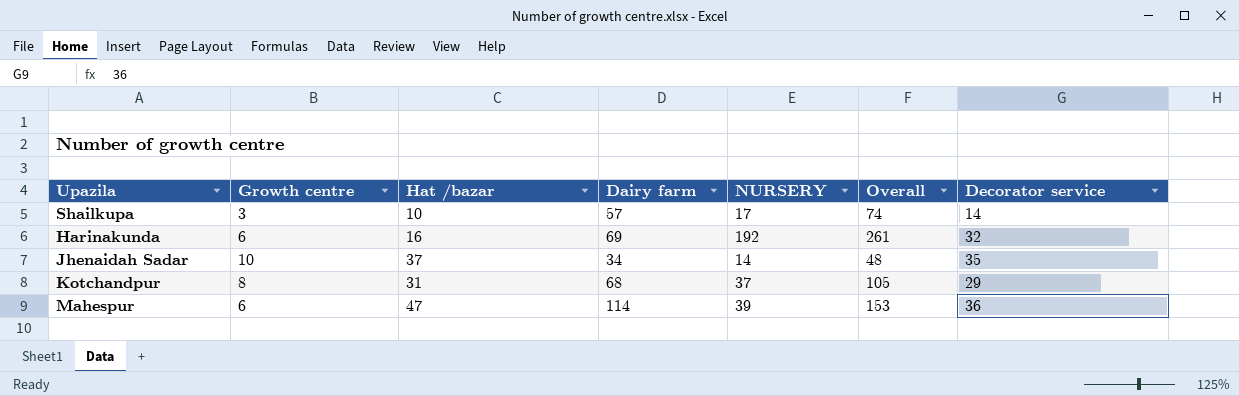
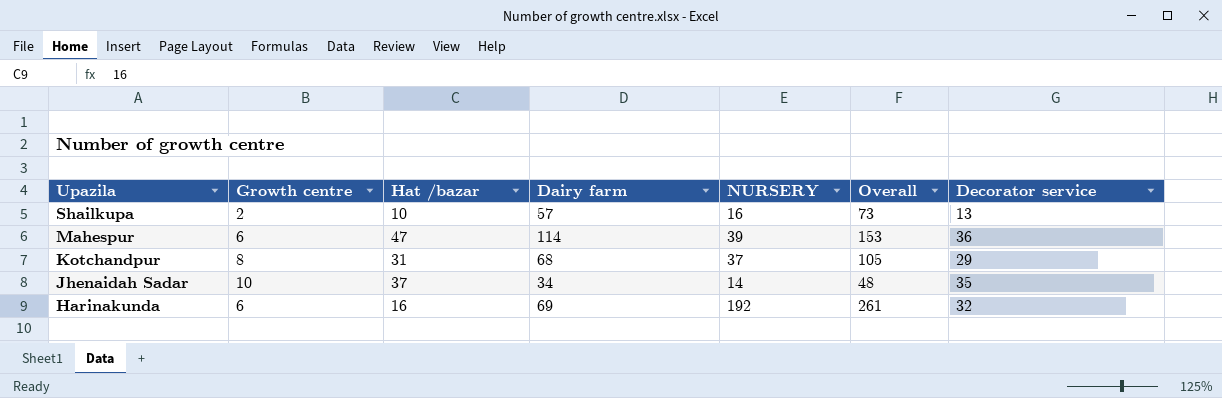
row order: none -> Upazila descending
Shailkupa | Growth centre: 3 -> 2
Shailkupa | NURSERY: 17 -> 16
Shailkupa | Overall: 74 -> 73
Shailkupa | Decorator service: 14 -> 13

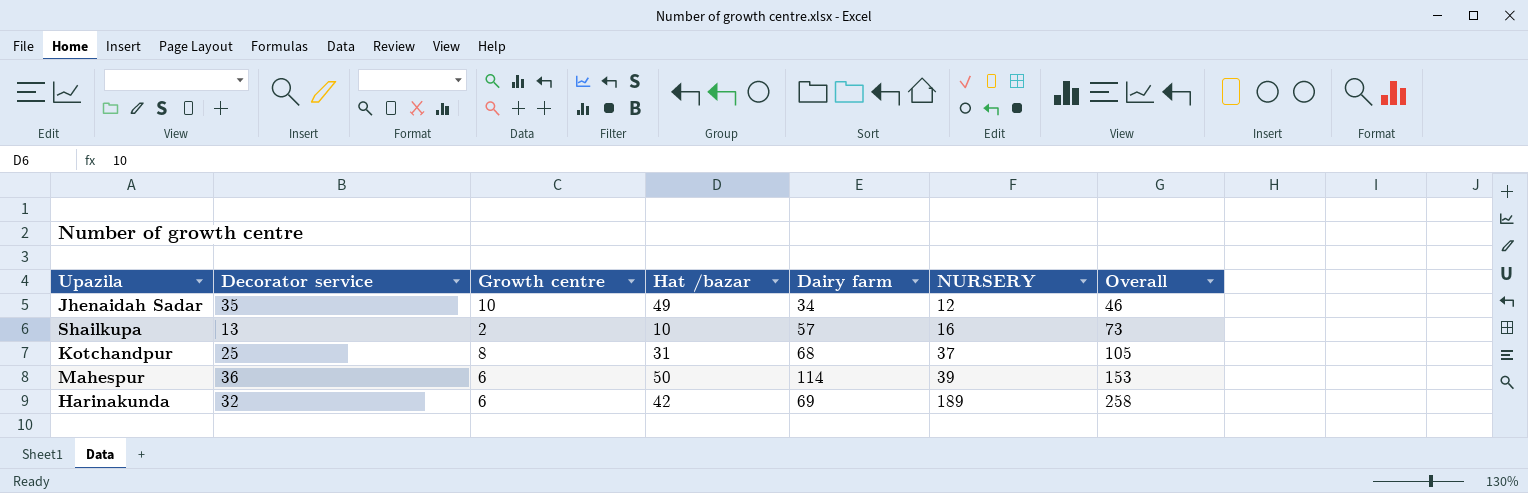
row order: Upazila descending -> NURSERY ascending
column Decorator service | position: 7 -> 2
Jhenaidah Sadar | Hat /bazar: 37 -> 49
Jhenaidah Sadar | NURSERY: 14 -> 12
Jhenaidah Sadar | Overall: 48 -> 46
Kotchandpur | Decorator service: 29 -> 25
Mahespur | Hat /bazar: 47 -> 50
Harinakunda | Hat /bazar: 16 -> 42
Harinakunda | NURSERY: 192 -> 189
Harinakunda | Overall: 261 -> 258

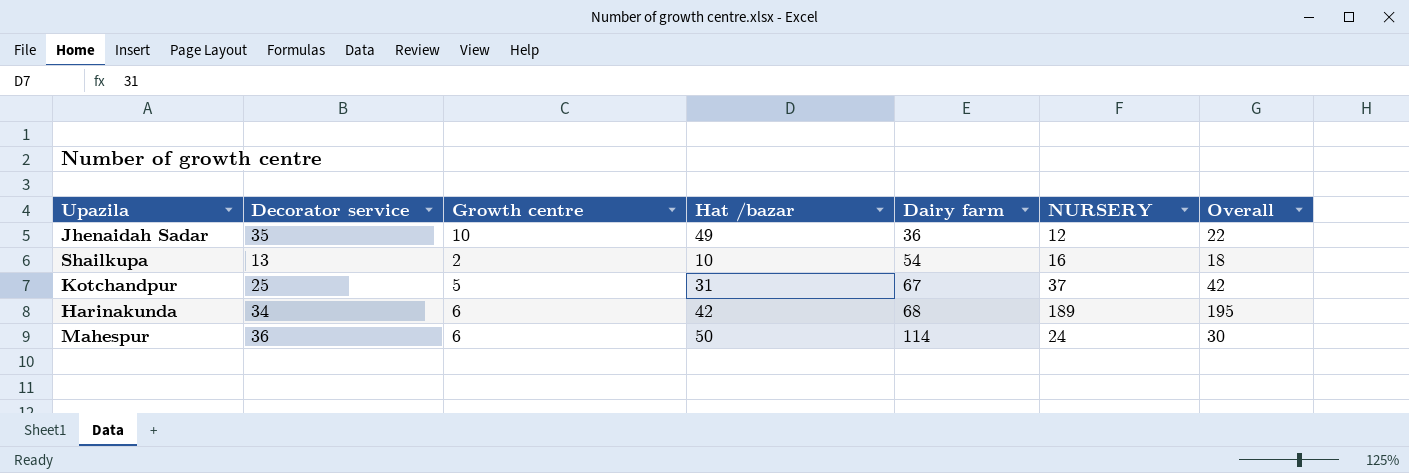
row order: NURSERY ascending -> Dairy farm ascending
column Overall | formula: [Dairy farm] + [NURSERY] -> [Growth centre] + [NURSERY]
Jhenaidah Sadar | Dairy farm: 34 -> 36
Shailkupa | Dairy farm: 57 -> 54
Kotchandpur | Growth centre: 8 -> 5
Kotchandpur | Dairy farm: 68 -> 67
Harinakunda | Decorator service: 32 -> 34
Harinakunda | Dairy farm: 69 -> 68
Mahespur | NURSERY: 39 -> 24

